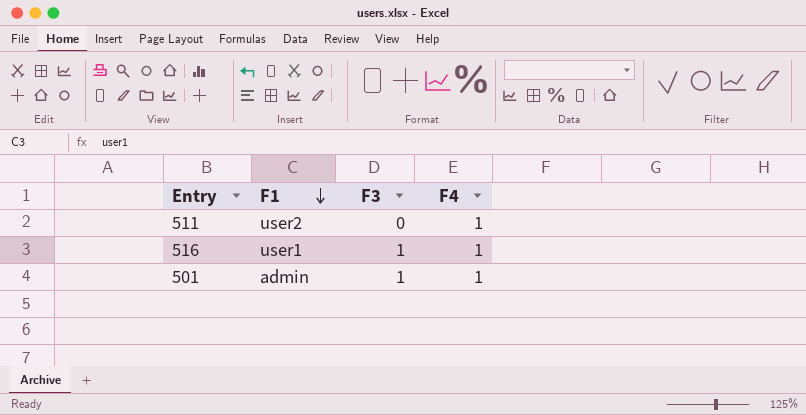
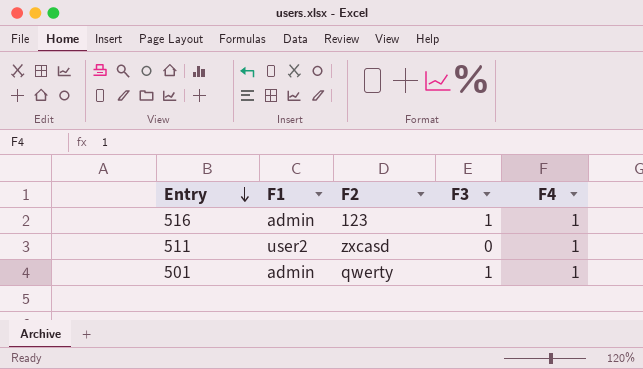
row order: F1 descending -> Entry descending
column F2 | position: none -> 3
516 | F1: user1 -> admin

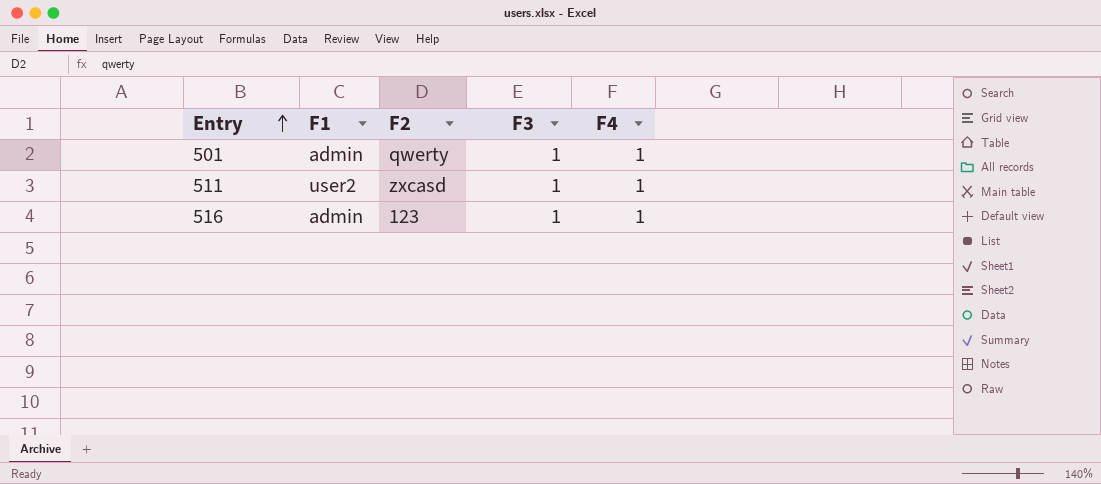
row order: Entry descending -> Entry ascending
511 | F3: 0 -> 1

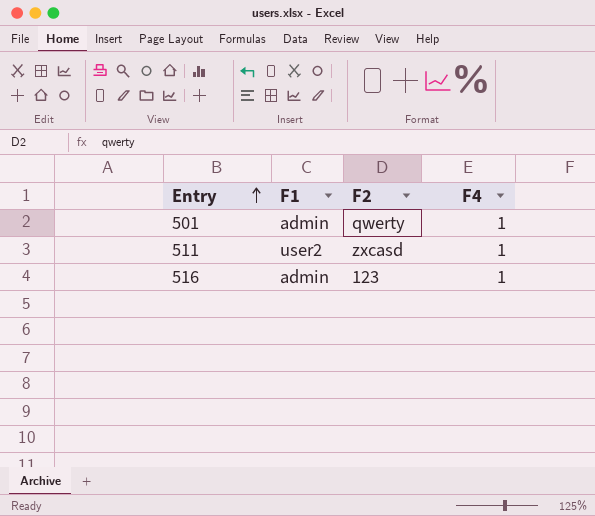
column F3 | position: 4 -> none

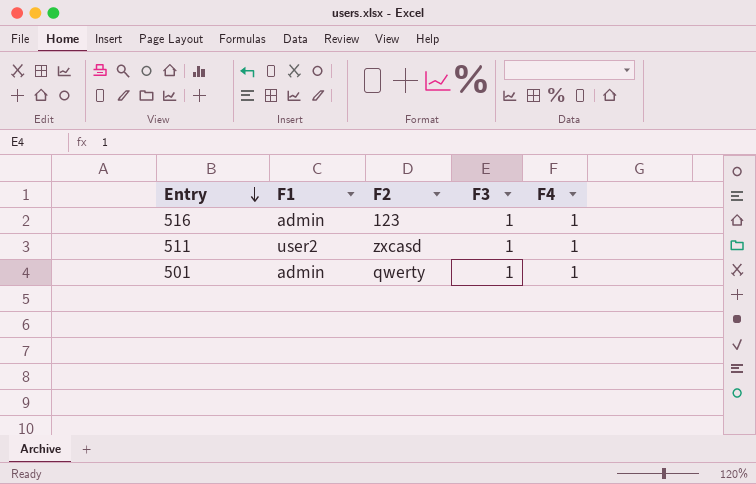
row order: Entry ascending -> Entry descending
column F3 | position: none -> 4

